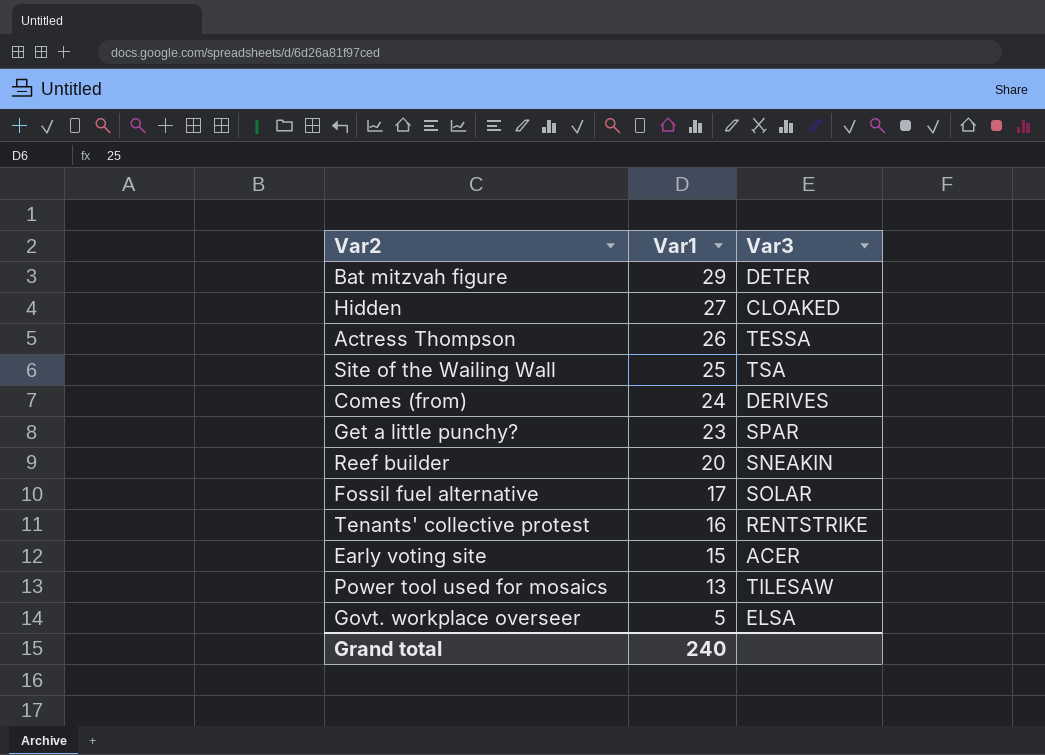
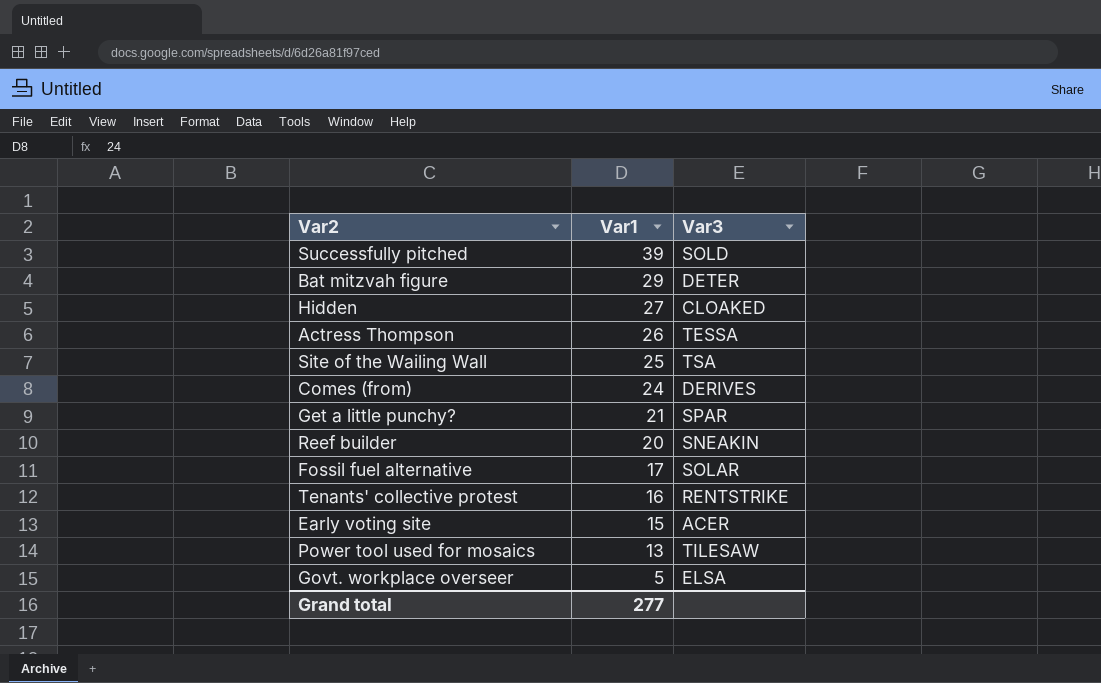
row Successfully pitched: none -> 39 | SOLD
Get a little punchy? | Var1: 23 -> 21
Grand total | Var1: 240 -> 277

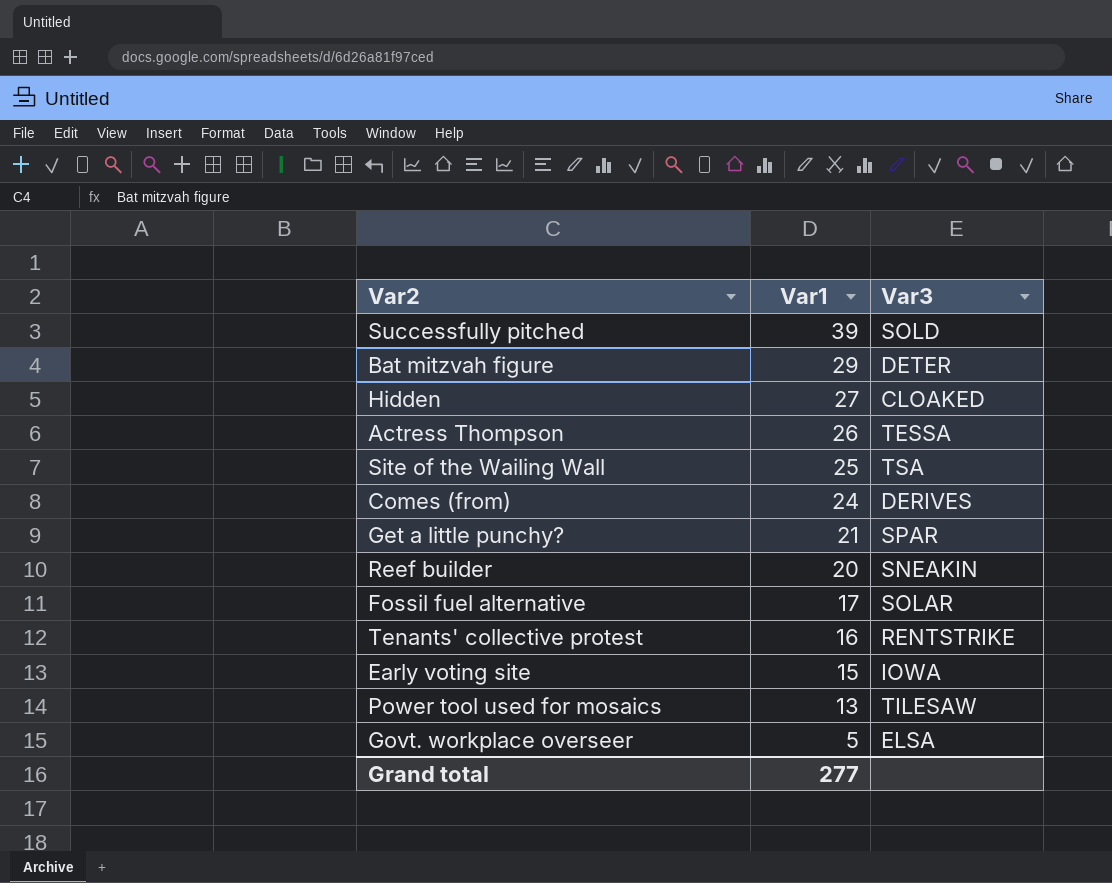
Early voting site | Var3: ACER -> IOWA

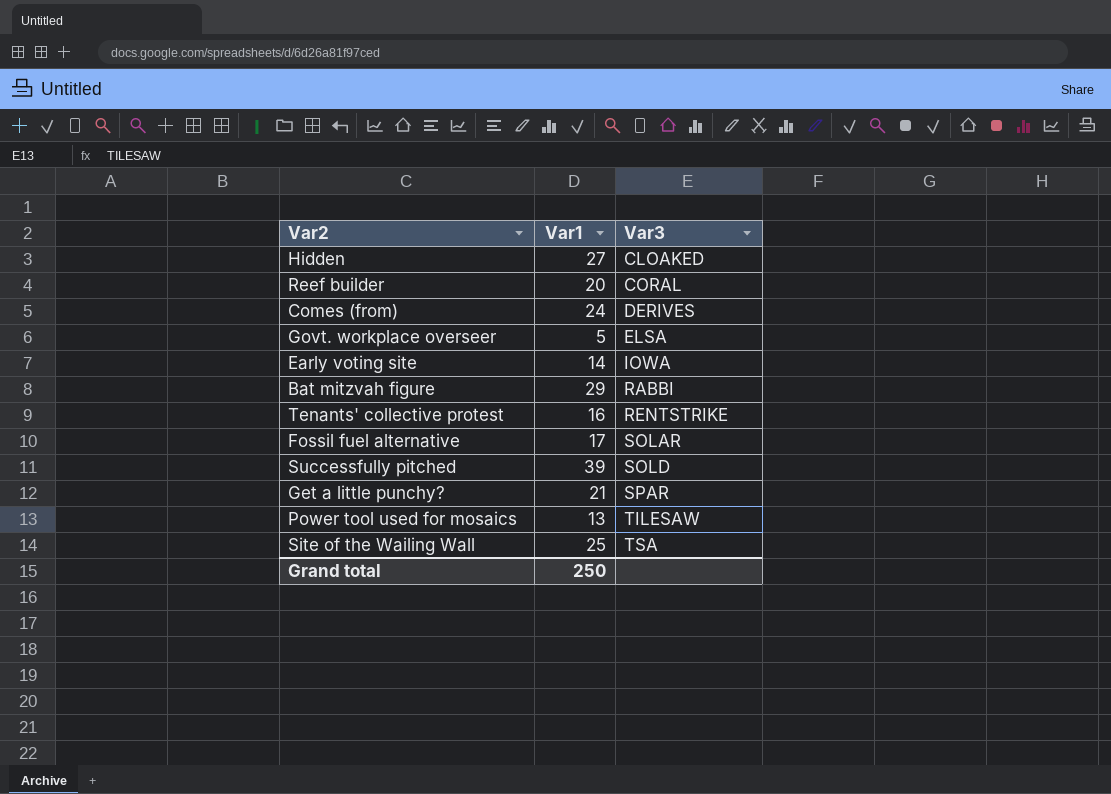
row order: Var1 descending -> Var3 ascending
row Actress Thompson: 26 | TESSA -> none
Reef builder | Var3: SNEAKIN -> CORAL
Early voting site | Var1: 15 -> 14
Bat mitzvah figure | Var3: DETER -> RABBI
Grand total | Var1: 277 -> 250

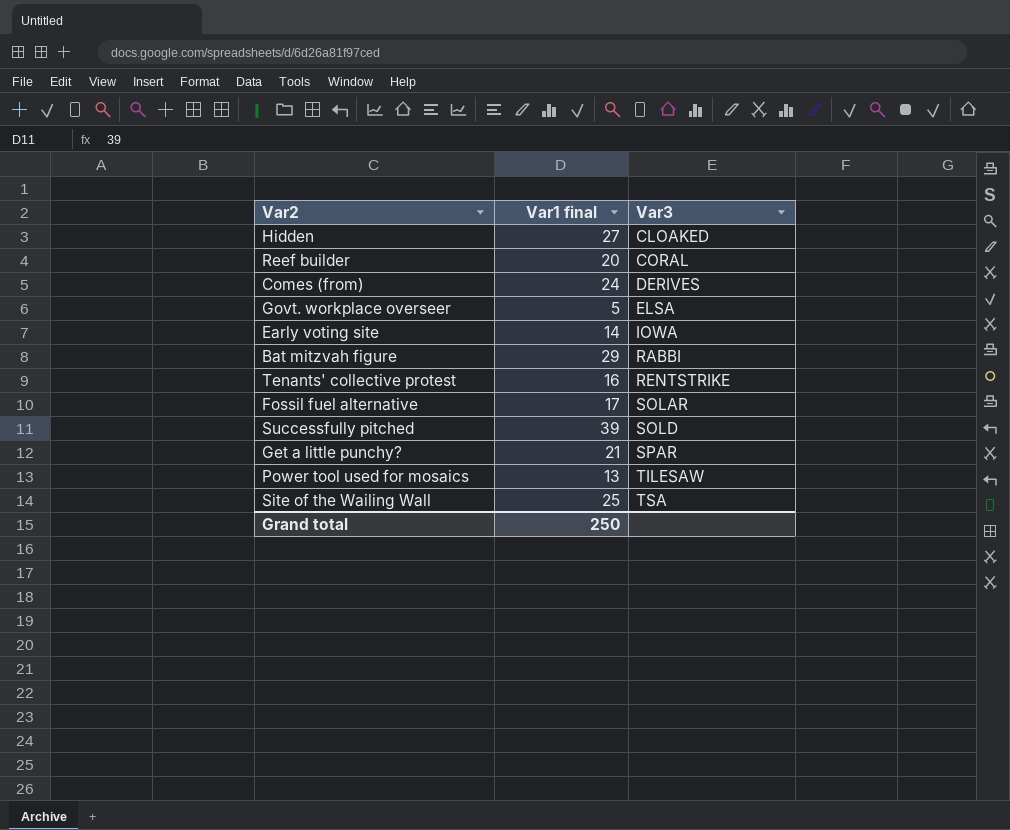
column name: Var1 -> Var1 final

